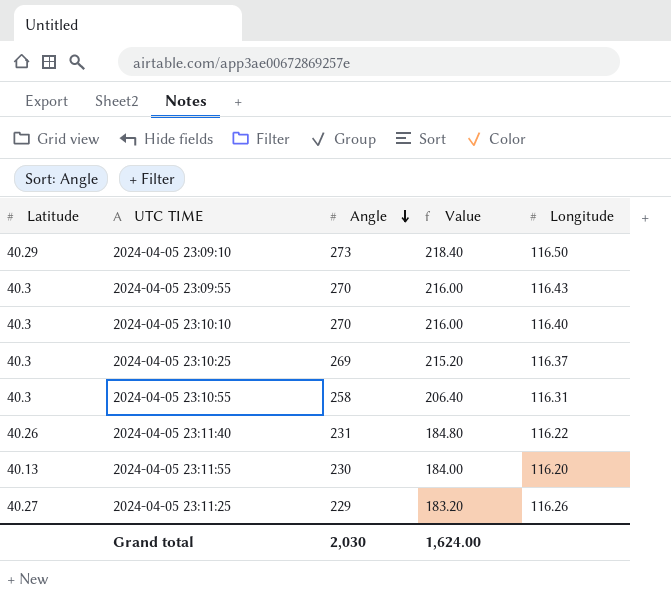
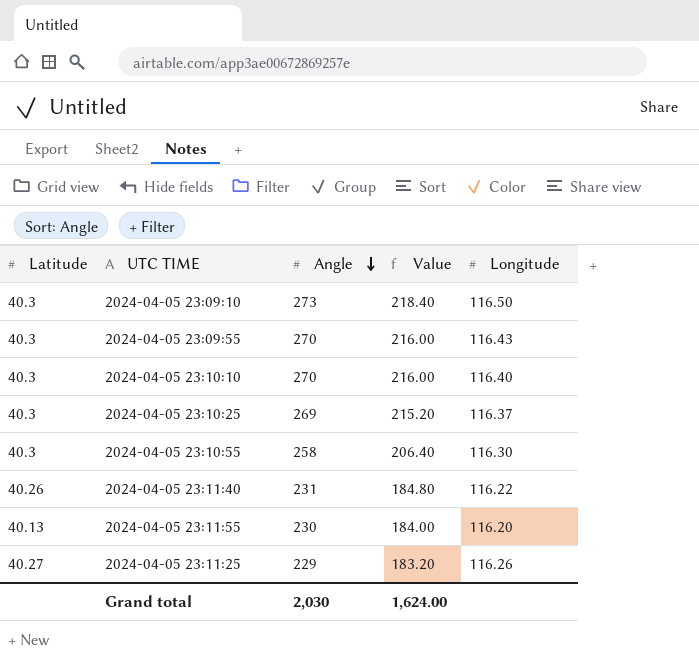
2024-04-05 23:09:10 | Latitude: 40.29 -> 40.3
2024-04-05 23:10:55 | Longitude: 116.31 -> 116.30

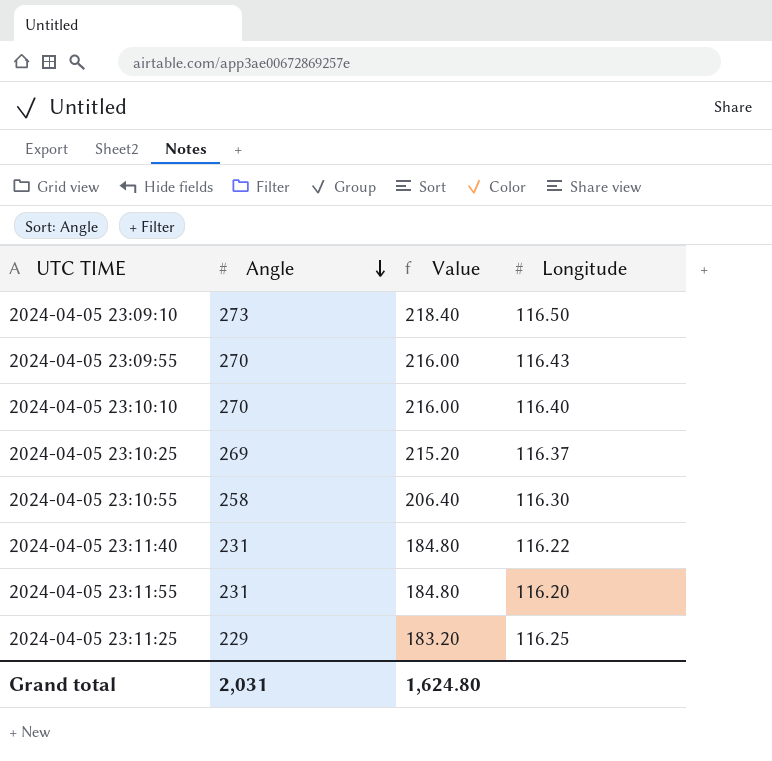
column Latitude | position: 1 -> none
2024-04-05 23:11:55 | Angle: 230 -> 231
2024-04-05 23:11:55 | Value: 184.00 -> 184.80
2024-04-05 23:11:25 | Longitude: 116.26 -> 116.25
Grand total | Angle: 2,030 -> 2,031
Grand total | Value: 1,624.00 -> 1,624.80

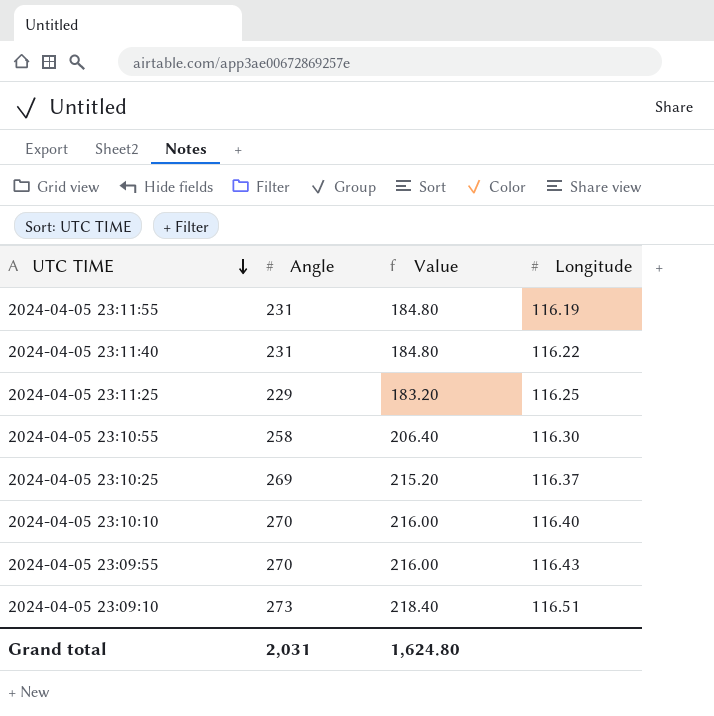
row order: Angle descending -> UTC TIME descending
2024-04-05 23:11:55 | Longitude: 116.20 -> 116.19
2024-04-05 23:09:10 | Longitude: 116.50 -> 116.51

